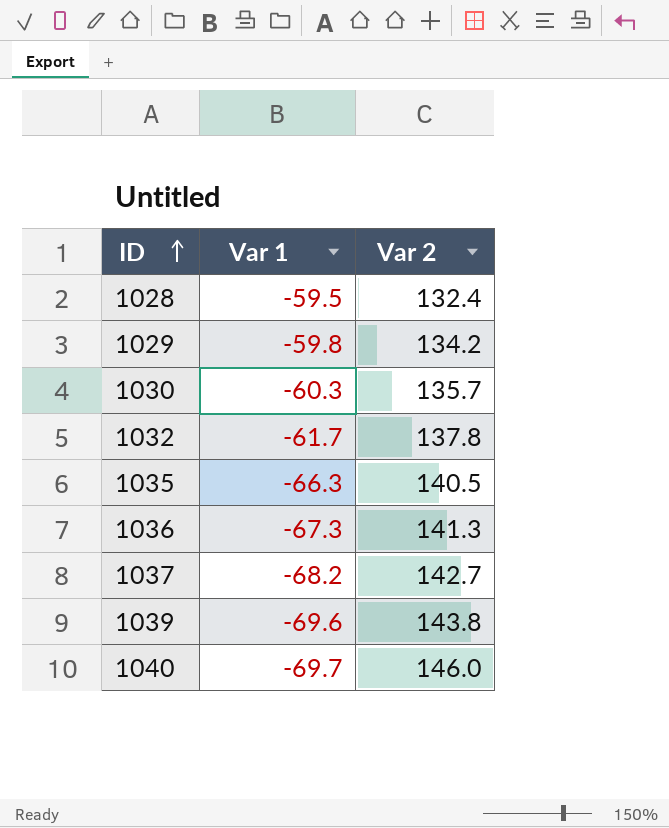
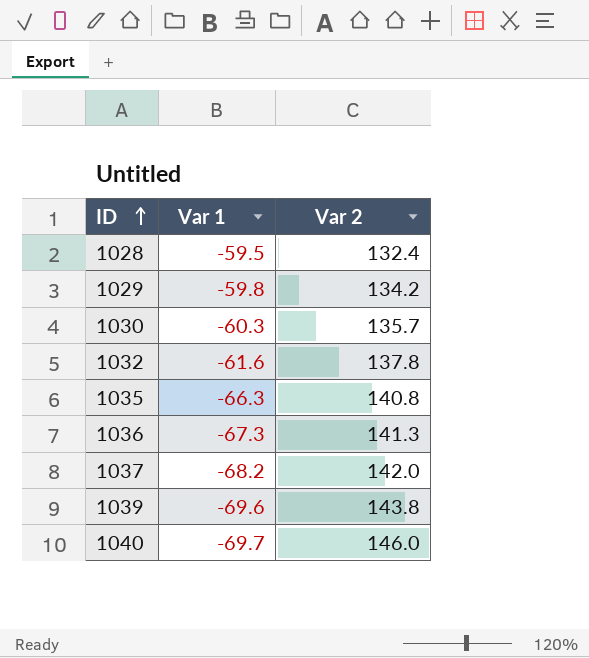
1032 | Var 1: -61.7 -> -61.6
1035 | Var 2: 140.5 -> 140.8
1037 | Var 2: 142.7 -> 142.0

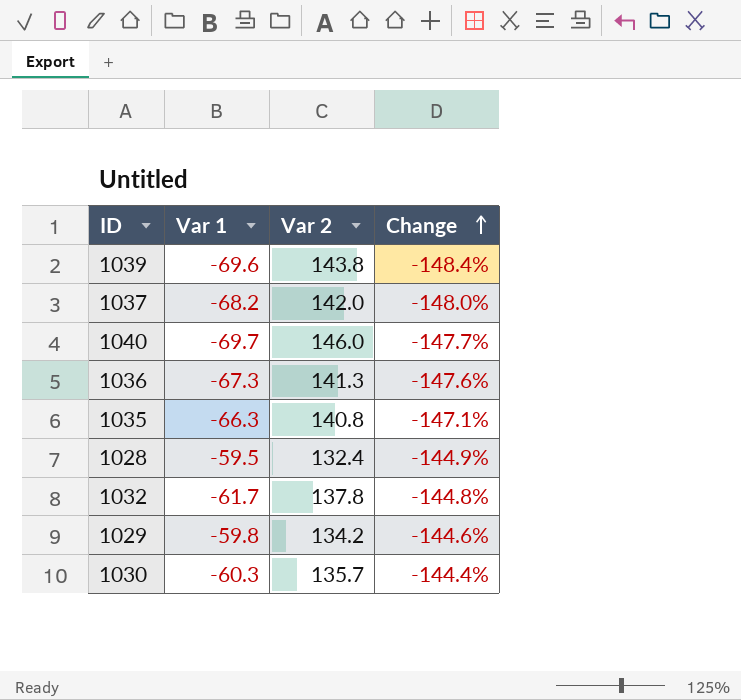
row order: ID ascending -> Change ascending
column Change | formula: none -> ([Var 1] - [Var 2]) / [Var 2]
1032 | Var 1: -61.6 -> -61.7

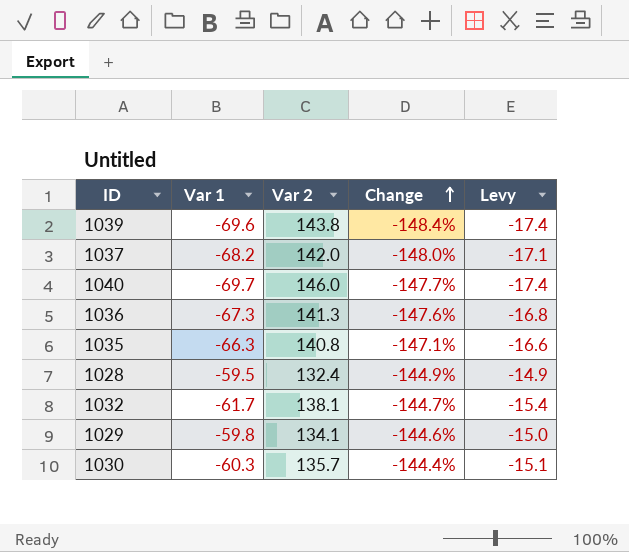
column Levy | formula: none -> [Var 1] * 0.25
1032 | Var 2: 137.8 -> 138.1
1032 | Change: -144.8% -> -144.7%
1029 | Var 2: 134.2 -> 134.1

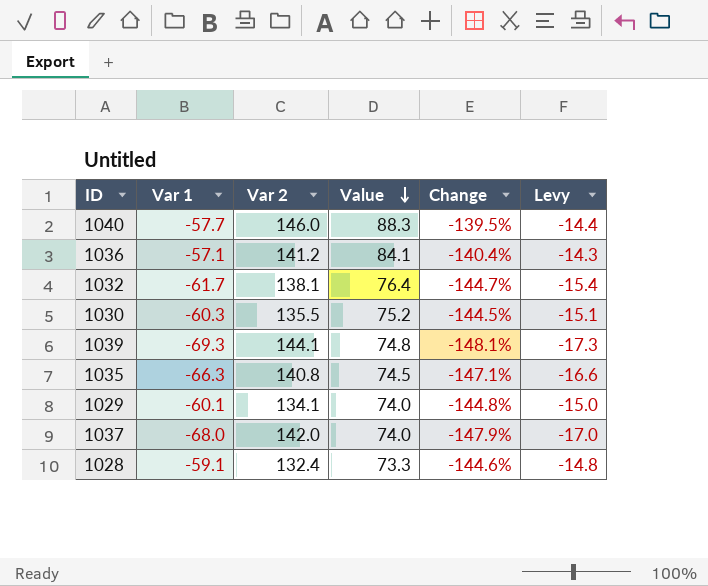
row order: Change ascending -> Value descending
column Value | formula: none -> [Var 1] + [Var 2]
1040 | Var 1: -69.7 -> -57.7
1040 | Change: -147.7% -> -139.5%
1040 | Levy: -17.4 -> -14.4
1036 | Var 1: -67.3 -> -57.1
1036 | Var 2: 141.3 -> 141.2
1036 | Change: -147.6% -> -140.4%
1036 | Levy: -16.8 -> -14.3
1030 | Var 2: 135.7 -> 135.5
1030 | Change: -144.4% -> -144.5%
1039 | Var 1: -69.6 -> -69.3
1039 | Var 2: 143.8 -> 144.1
1039 | Change: -148.4% -> -148.1%
1039 | Levy: -17.4 -> -17.3
1029 | Var 1: -59.8 -> -60.1
1029 | Change: -144.6% -> -144.8%
1037 | Var 1: -68.2 -> -68.0
1037 | Change: -148.0% -> -147.9%
1037 | Levy: -17.1 -> -17.0
1028 | Var 1: -59.5 -> -59.1
1028 | Change: -144.9% -> -144.6%
1028 | Levy: -14.9 -> -14.8

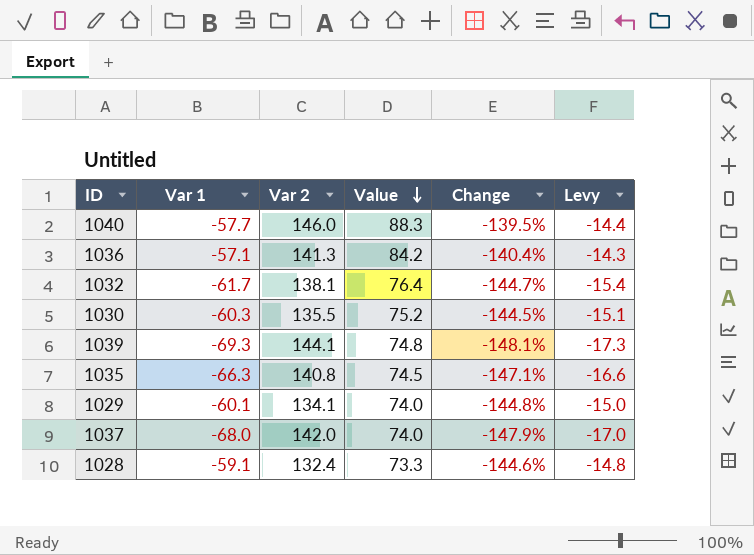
1036 | Var 2: 141.2 -> 141.3
1036 | Value: 84.1 -> 84.2

